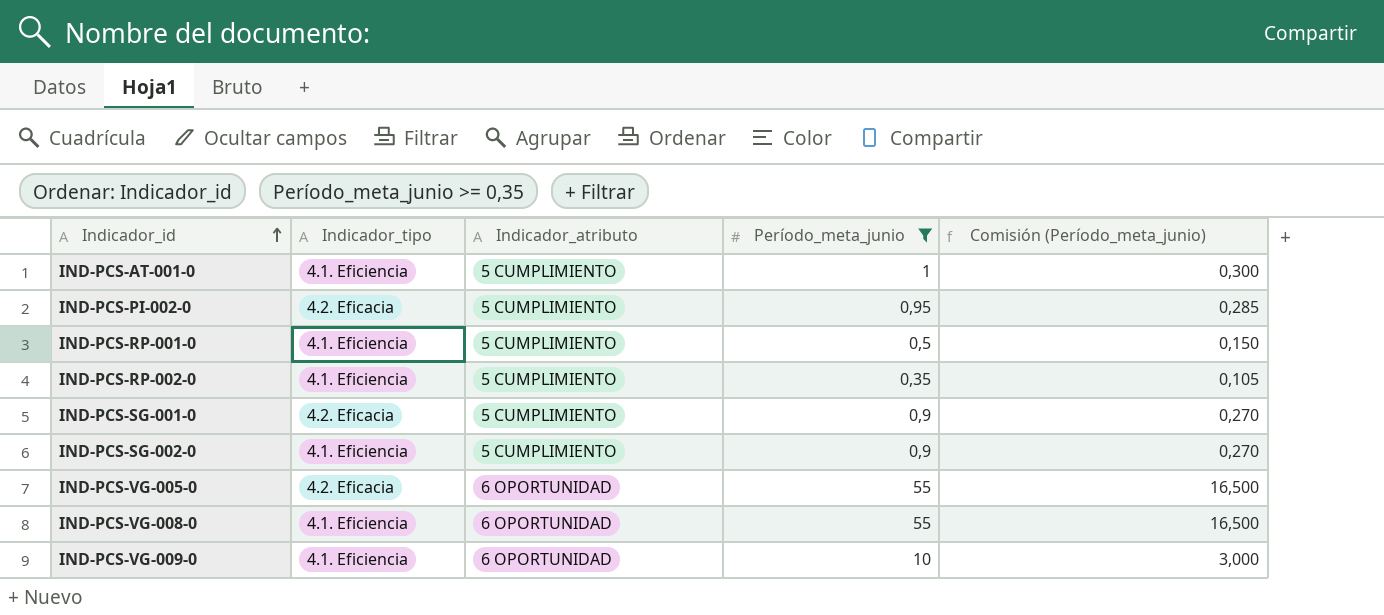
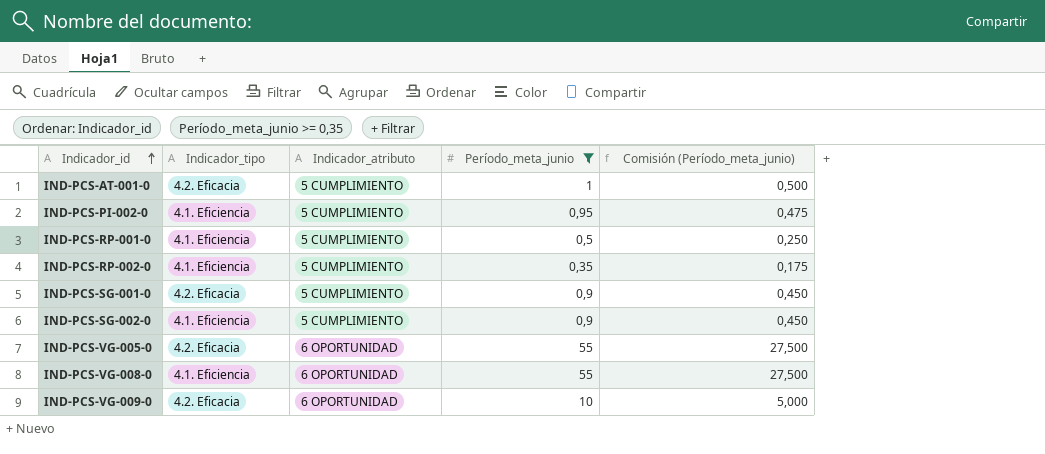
column Comisión (Período_meta_junio) | formula: [Período_meta_junio] * 0,3 -> [Período_meta_junio] * 0,5
IND-PCS-AT-001-0 | Indicador_tipo: 4.1. Eficiencia -> 4.2. Eficacia
IND-PCS-PI-002-0 | Indicador_tipo: 4.2. Eficacia -> 4.1. Eficiencia
IND-PCS-VG-009-0 | Indicador_tipo: 4.1. Eficiencia -> 4.2. Eficacia

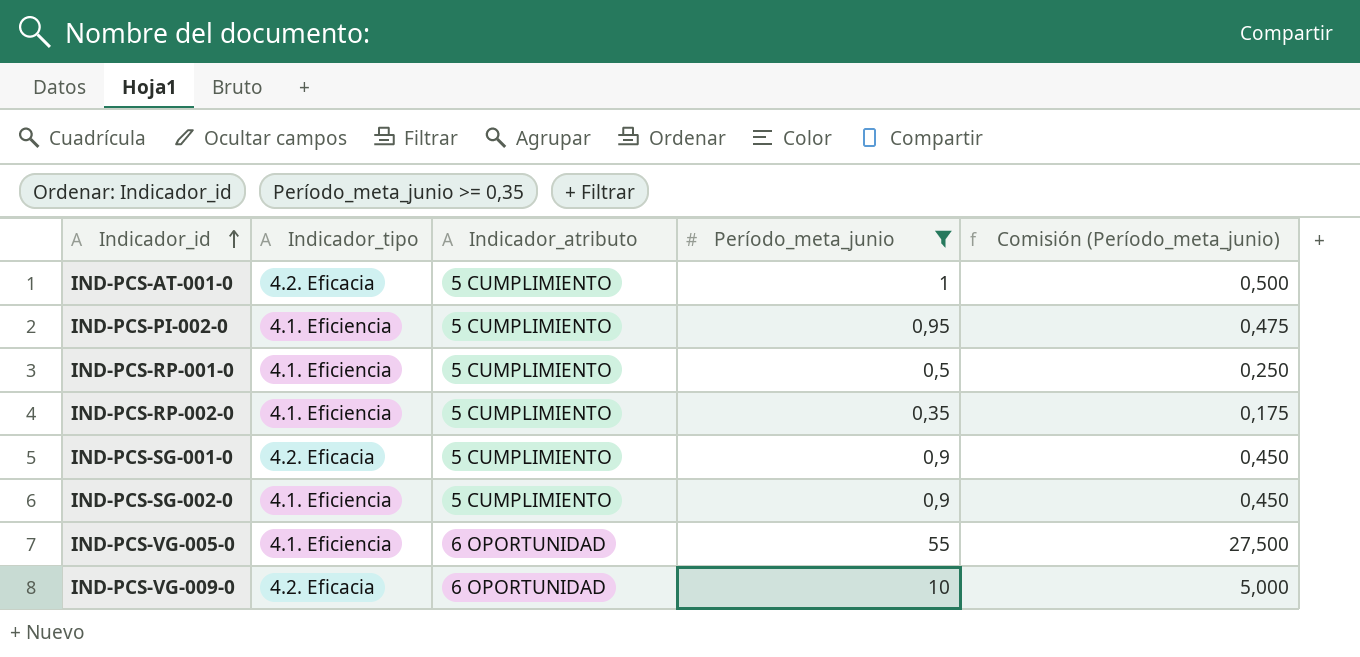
row IND-PCS-VG-008-0: 4.1. Eficiencia | 6 OPORTUNIDAD | 55 | 27,500 -> none
IND-PCS-VG-005-0 | Indicador_tipo: 4.2. Eficacia -> 4.1. Eficiencia

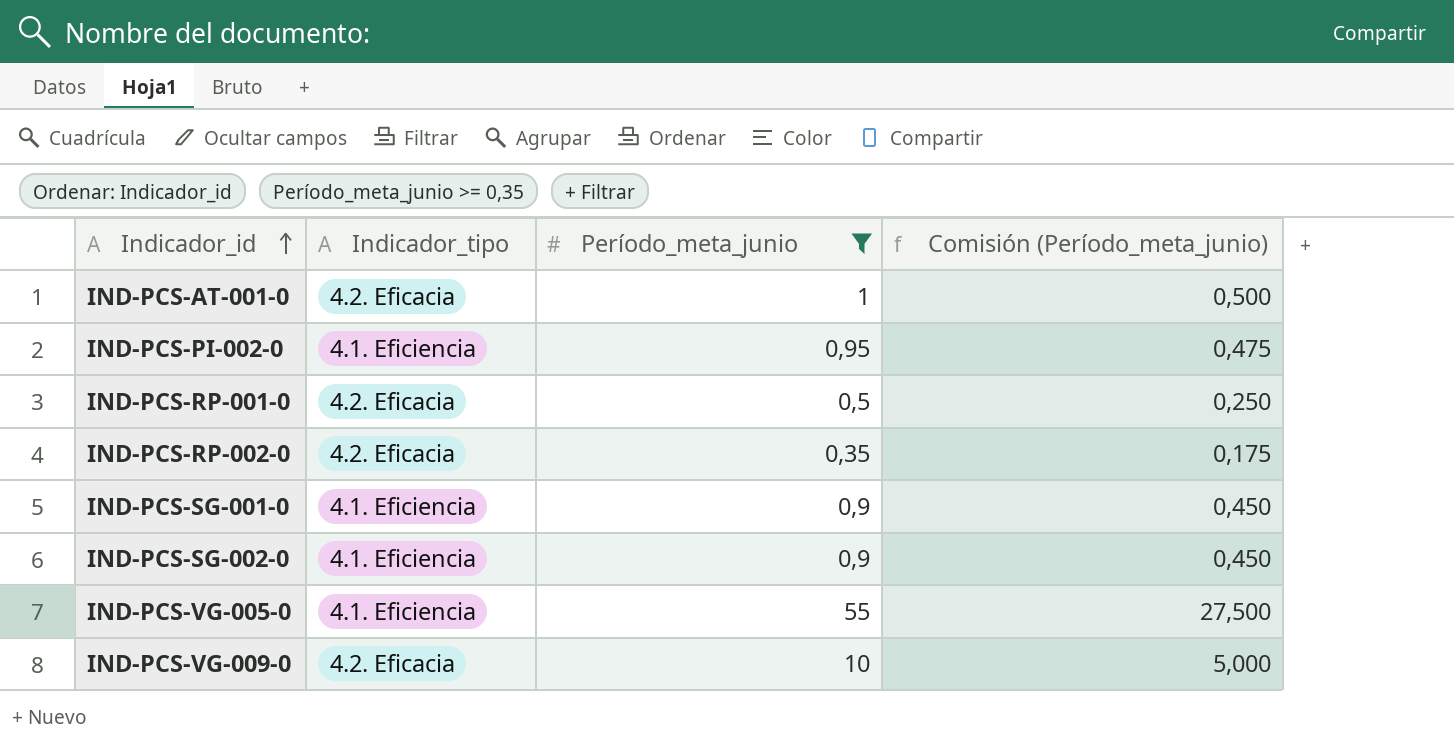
column Indicador_atributo | position: 3 -> none
IND-PCS-RP-001-0 | Indicador_tipo: 4.1. Eficiencia -> 4.2. Eficacia
IND-PCS-RP-002-0 | Indicador_tipo: 4.1. Eficiencia -> 4.2. Eficacia
IND-PCS-SG-001-0 | Indicador_tipo: 4.2. Eficacia -> 4.1. Eficiencia

